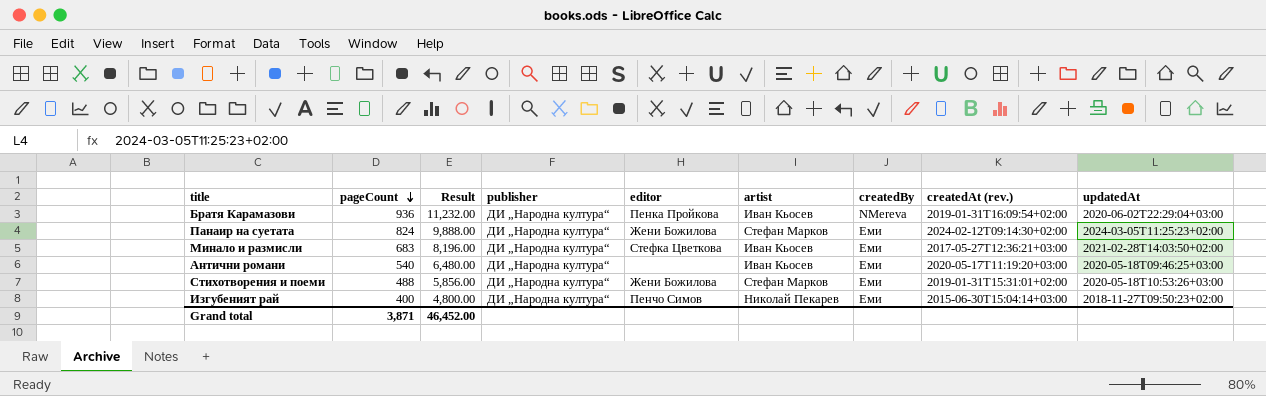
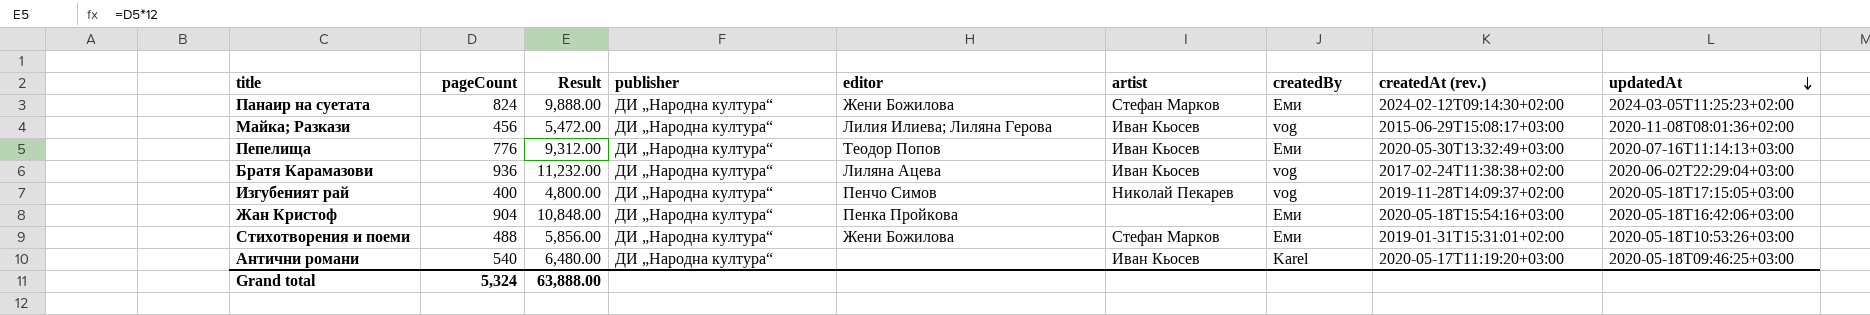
row order: pageCount descending -> updatedAt descending
row Минало и размисли: 683 | 8,196.00 | ДИ „Народна култура“ | Стефка Цветкова | Иван Кьосев | Еми | 2017-05-27T12:36:21+03:00 | 2021-02-28T14:03:50+02:00 -> none
row Майка; Разкази: none -> 456 | 5,472.00 | ДИ „Народна култура“ | Лилия Илиева; Лиляна Герова | Иван Кьосев | vog | 2015-06-29T15:08:17+03:00 | 2020-11-08T08:01:36+02:00
row Пепелища: none -> 776 | 9,312.00 | ДИ „Народна култура“ | Теодор Попов | Иван Кьосев | Еми | 2020-05-30T13:32:49+03:00 | 2020-07-16T11:14:13+03:00
Братя Карамазови | editor: Пенка Пройкова -> Лиляна Ацева
Братя Карамазови | createdBy: NMereva -> vog
Братя Карамазови | createdAt (rev.): 2019-01-31T16:09:54+02:00 -> 2017-02-24T11:38:38+02:00
Изгубеният рай | createdBy: Еми -> vog
Изгубеният рай | createdAt (rev.): 2015-06-30T15:04:14+03:00 -> 2019-11-28T14:09:37+02:00
Изгубеният рай | updatedAt: 2018-11-27T09:50:23+02:00 -> 2020-05-18T17:15:05+03:00
row Жан Кристоф: none -> 904 | 10,848.00 | ДИ „Народна култура“ | Пенка Пройкова | none | Еми | 2020-05-18T15:54:16+03:00 | 2020-05-18T16:42:06+03:00
Антични романи | createdBy: Еми -> Karel
Grand total | pageCount: 3,871 -> 5,324
Grand total | Result: 46,452.00 -> 63,888.00

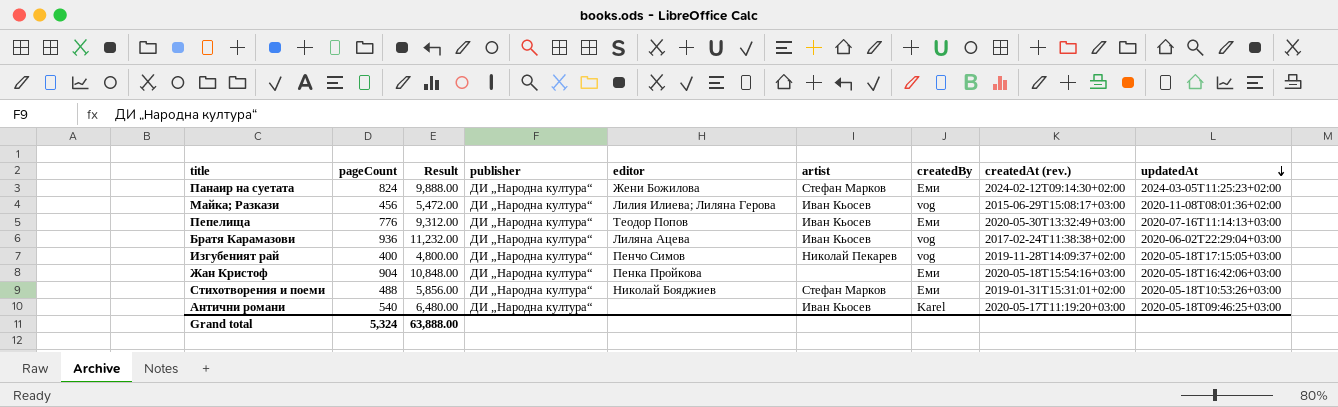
Стихотворения и поеми | editor: Жени Божилова -> Николай Бояджиев

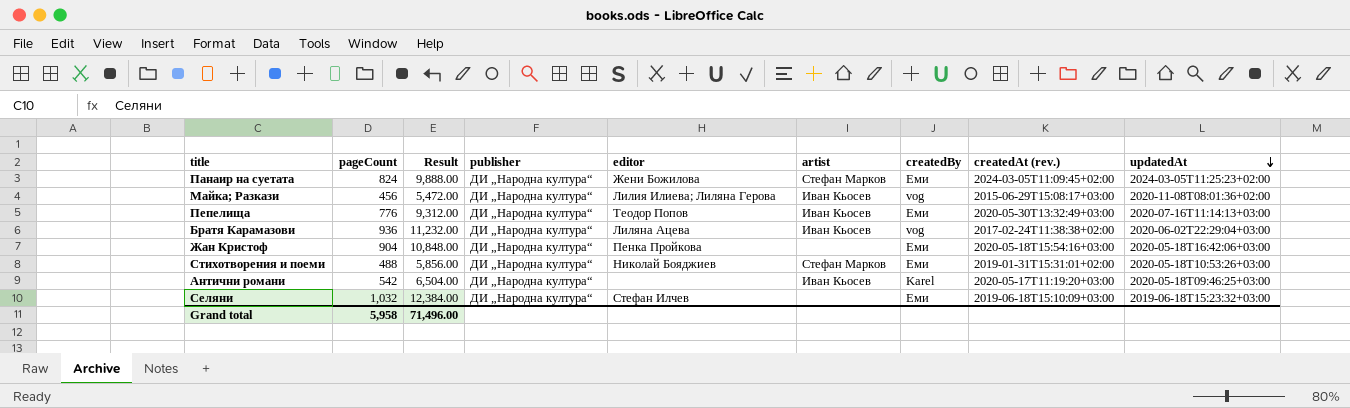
row Изгубеният рай: 400 | 4,800.00 | ДИ „Народна култура“ | Пенчо Симов | Николай Пекарев | vog | 2019-11-28T14:09:37+02:00 | 2020-05-18T17:15:05+03:00 -> none
Панаир на суетата | createdAt (rev.): 2024-02-12T09:14:30+02:00 -> 2024-03-05T11:09:45+02:00
Антични романи | pageCount: 540 -> 542
Антични романи | Result: 6,480.00 -> 6,504.00
row Селяни: none -> 1,032 | 12,384.00 | ДИ „Народна култура“ | Стефан Илчев | none | Еми | 2019-06-18T15:10:09+03:00 | 2019-06-18T15:23:32+03:00
Grand total | pageCount: 5,324 -> 5,958
Grand total | Result: 63,888.00 -> 71,496.00

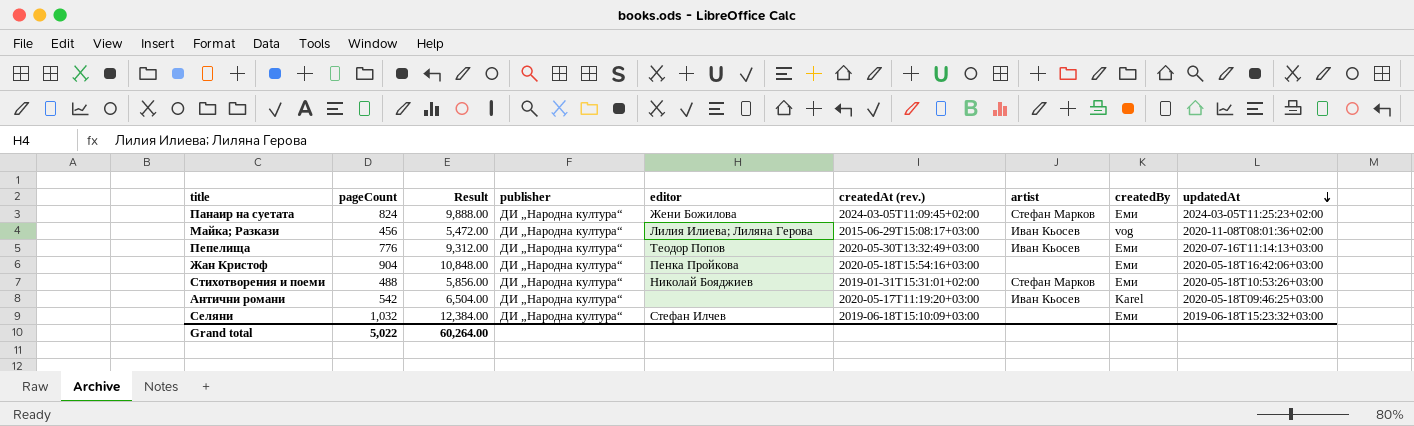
column createdAt (rev.) | position: 8 -> 6
row Братя Карамазови: 936 | 11,232.00 | ДИ „Народна култура“ | Лиляна Ацева | Иван Кьосев | vog | 2017-02-24T11:38:38+02:00 | 2020-06-02T22:29:04+03:00 -> none
Grand total | pageCount: 5,958 -> 5,022
Grand total | Result: 71,496.00 -> 60,264.00

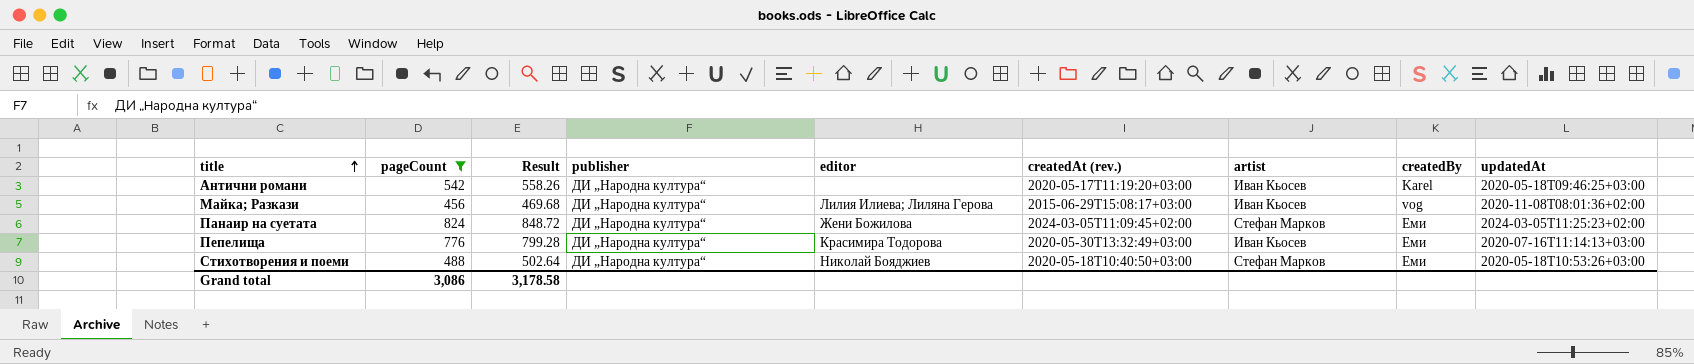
filter: none -> pageCount <= 824
row order: updatedAt descending -> title ascending
column Result | formula: [pageCount] * 12 -> [pageCount] * 1.03
Пепелища | editor: Теодор Попов -> Красимира Тодорова
Стихотворения и поеми | createdAt (rev.): 2019-01-31T15:31:01+02:00 -> 2020-05-18T10:40:50+03:00
Grand total | pageCount: 5,022 -> 3,086
Grand total | Result: 60,264.00 -> 3,178.58

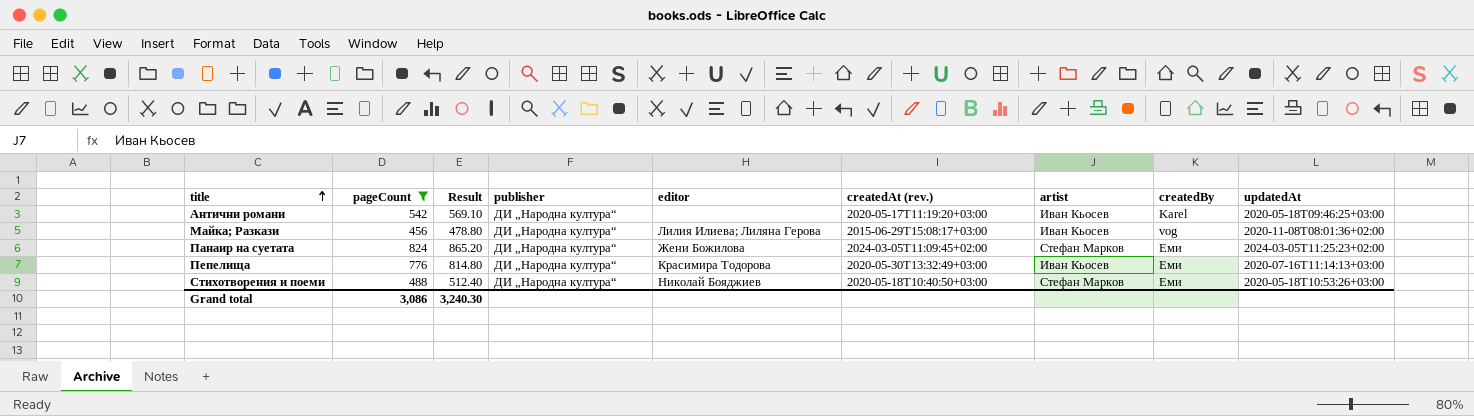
column Result | formula: [pageCount] * 1.03 -> [pageCount] * 1.05
Grand total | Result: 3,178.58 -> 3,240.30

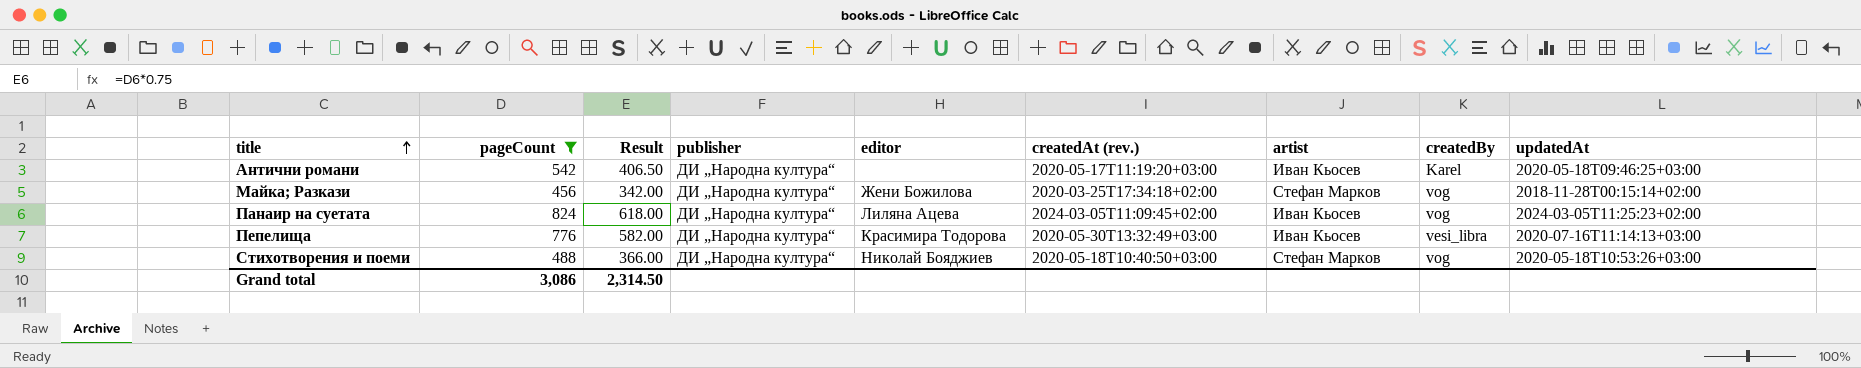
column Result | formula: [pageCount] * 1.05 -> [pageCount] * 0.75
Майка; Разкази | editor: Лилия Илиева; Лиляна Герова -> Жени Божилова
Майка; Разкази | createdAt (rev.): 2015-06-29T15:08:17+03:00 -> 2020-03-25T17:34:18+02:00
Майка; Разкази | artist: Иван Кьосев -> Стефан Марков
Майка; Разкази | updatedAt: 2020-11-08T08:01:36+02:00 -> 2018-11-28T00:15:14+02:00
Панаир на суетата | editor: Жени Божилова -> Лиляна Ацева
Панаир на суетата | artist: Стефан Марков -> Иван Кьосев
Панаир на суетата | createdBy: Еми -> vog
Пепелища | createdBy: Еми -> vesi_libra
Стихотворения и поеми | createdBy: Еми -> vog
Grand total | Result: 3,240.30 -> 2,314.50

